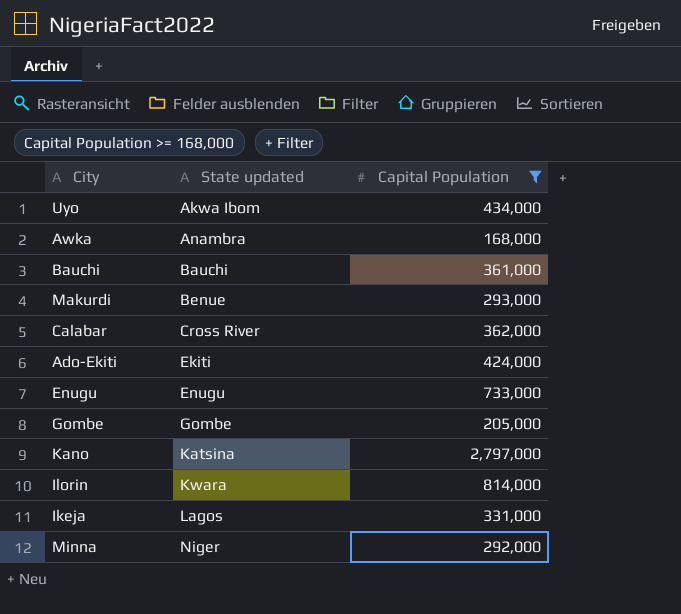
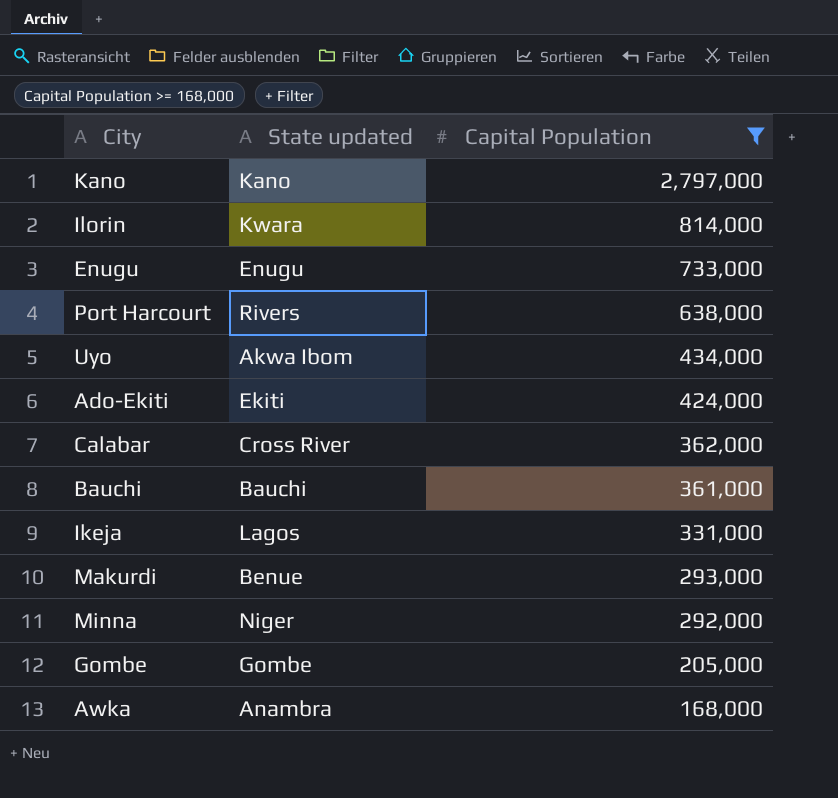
row order: State updated ascending -> Capital Population descending
Kano | State updated: Katsina -> Kano
row Port Harcourt: none -> Rivers | 638,000

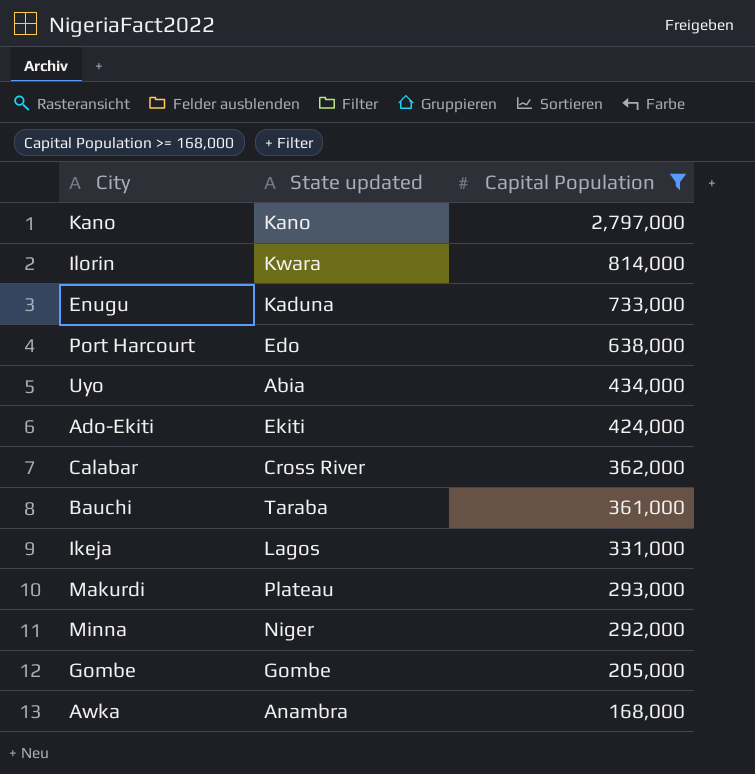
Enugu | State updated: Enugu -> Kaduna
Port Harcourt | State updated: Rivers -> Edo
Uyo | State updated: Akwa Ibom -> Abia
Bauchi | State updated: Bauchi -> Taraba
Makurdi | State updated: Benue -> Plateau

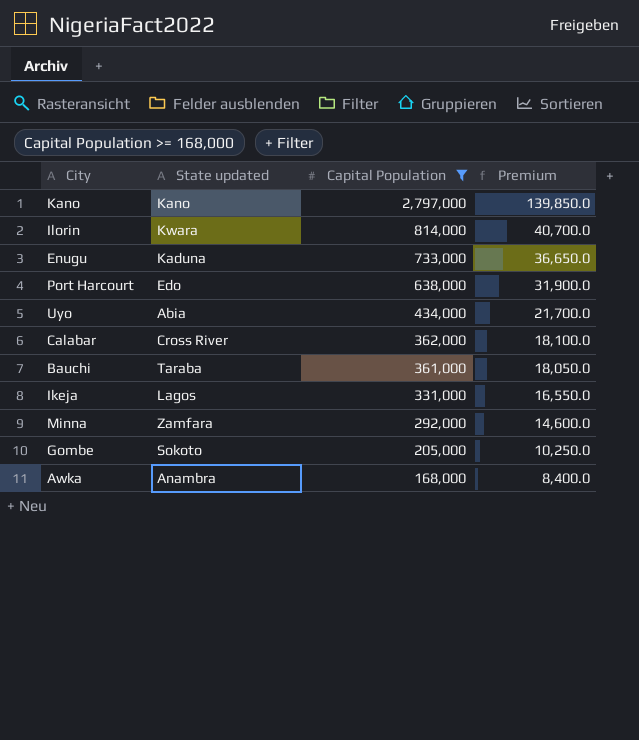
column Premium | formula: none -> [Capital Population] * 0.05
row Ado-Ekiti: Ekiti | 424,000 -> none
row Makurdi: Plateau | 293,000 -> none
Minna | State updated: Niger -> Zamfara
Gombe | State updated: Gombe -> Sokoto

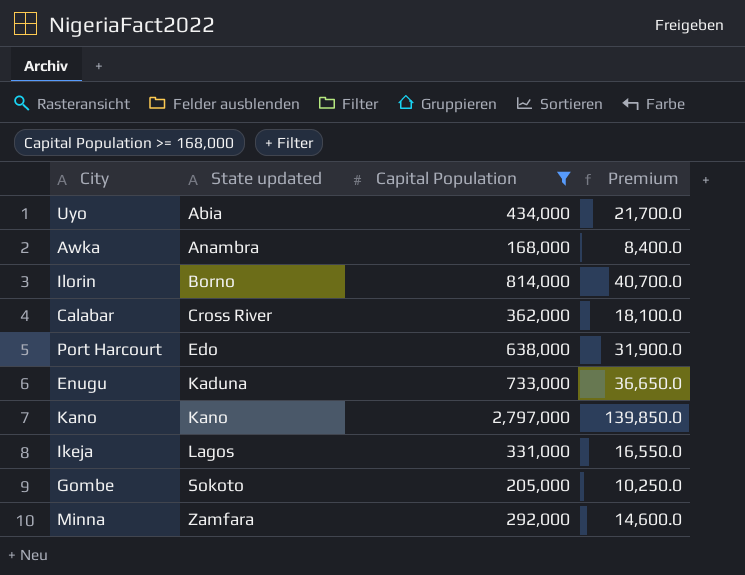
row order: Capital Population descending -> State updated ascending
row Bauchi: Taraba | 361,000 | 18,050.0 -> none
Ilorin | State updated: Kwara -> Borno

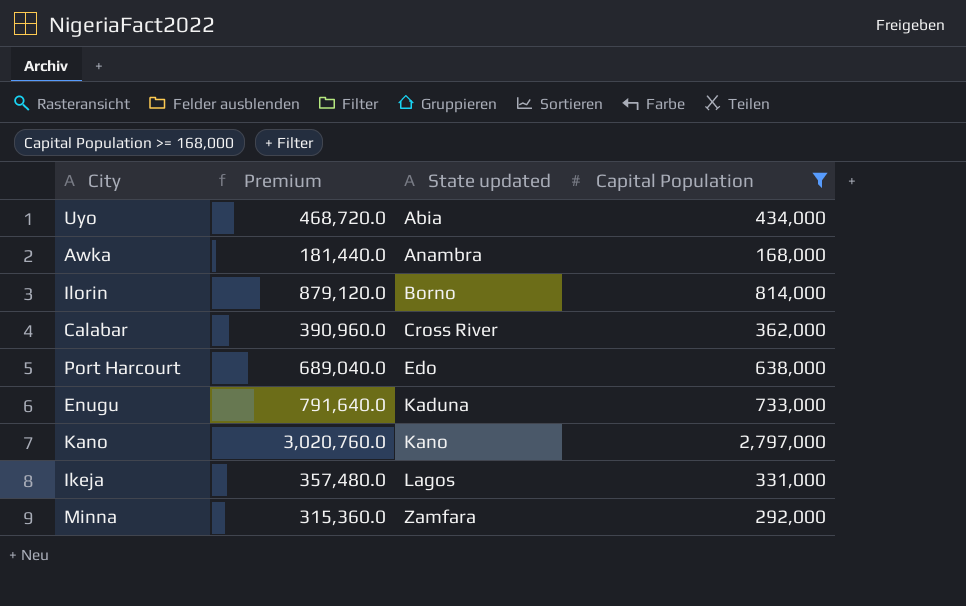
column Premium | formula: [Capital Population] * 0.05 -> [Capital Population] * 1.08
column Premium | position: 4 -> 2
row Gombe: Sokoto | 205,000 | 10,250.0 -> none

